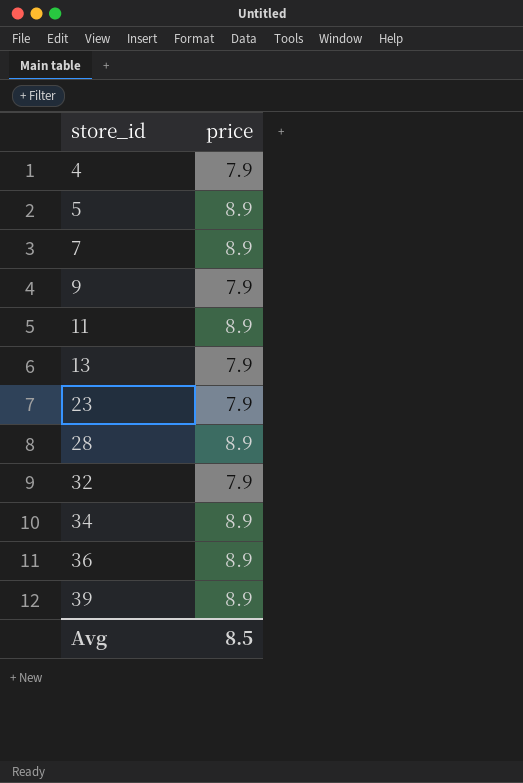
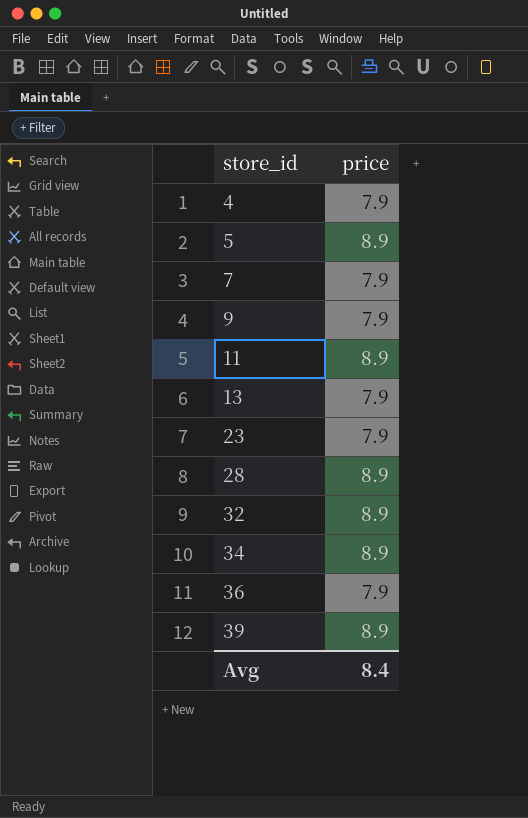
7 | price: 8.9 -> 7.9
32 | price: 7.9 -> 8.9
36 | price: 8.9 -> 7.9
Avg | price: 8.5 -> 8.4

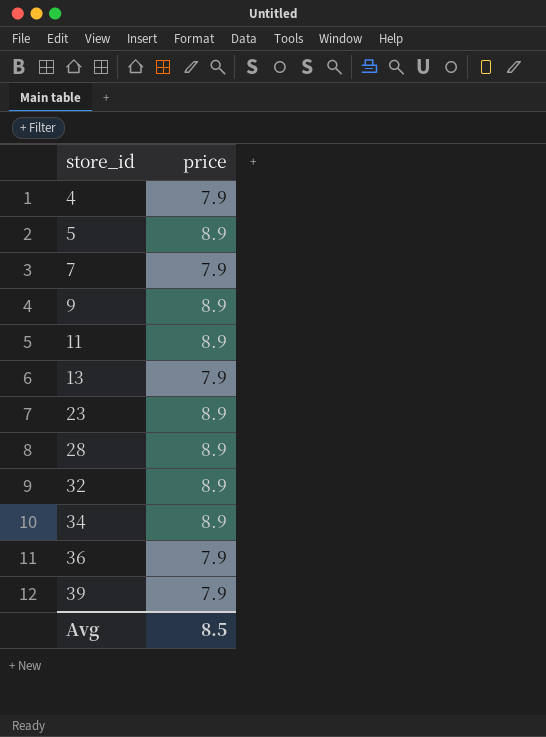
9 | price: 7.9 -> 8.9
23 | price: 7.9 -> 8.9
39 | price: 8.9 -> 7.9
Avg | price: 8.4 -> 8.5

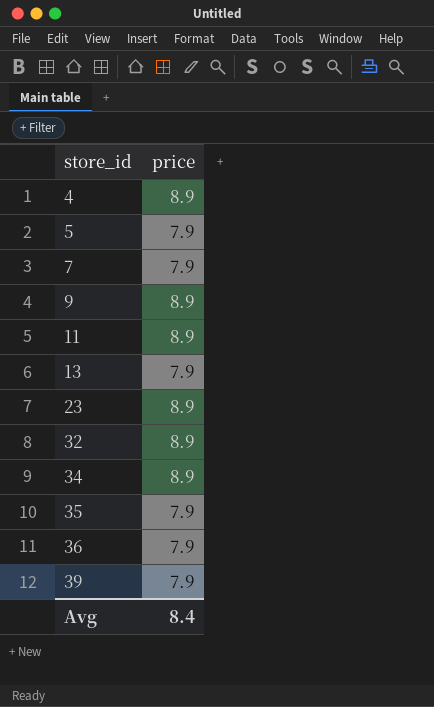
row 28: 8.9 -> none
4 | price: 7.9 -> 8.9
5 | price: 8.9 -> 7.9
row 35: none -> 7.9
Avg | price: 8.5 -> 8.4

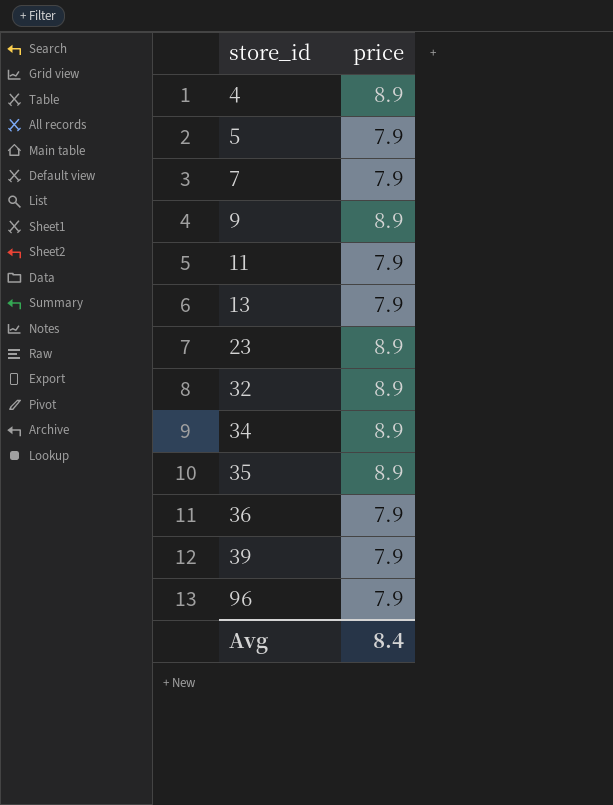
11 | price: 8.9 -> 7.9
35 | price: 7.9 -> 8.9
row 96: none -> 7.9

